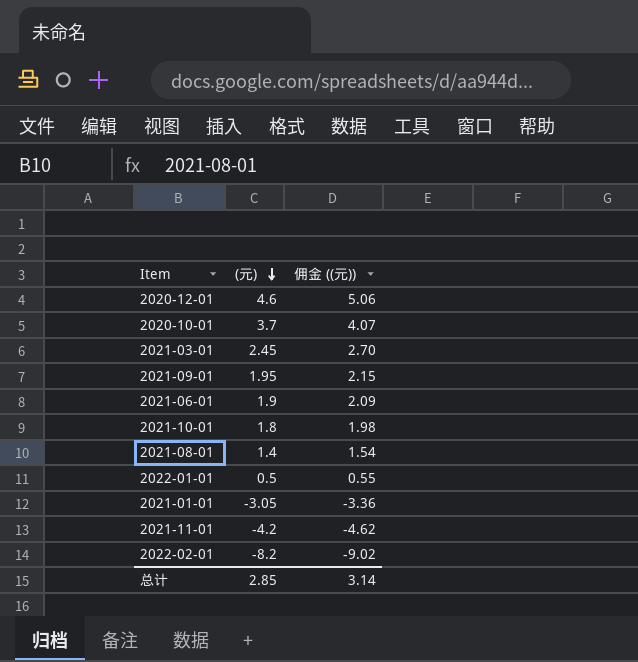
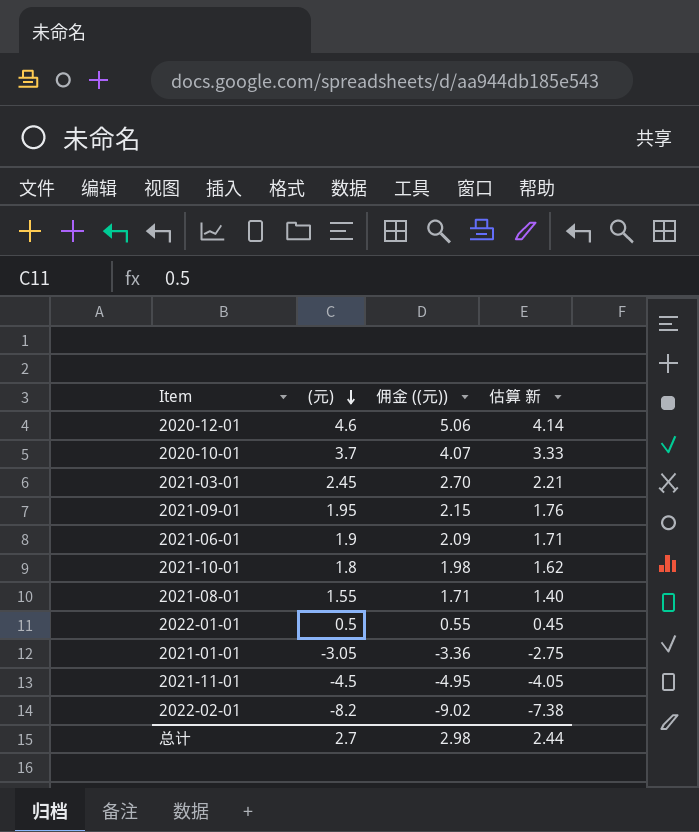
column 估算 新 | formula: none -> [(元)] * 0.9
2021-08-01 | (元): 1.4 -> 1.55
2021-08-01 | 佣金 ((元)): 1.54 -> 1.71
2021-11-01 | (元): -4.2 -> -4.5
2021-11-01 | 佣金 ((元)): -4.62 -> -4.95
总计 | (元): 2.85 -> 2.7
总计 | 佣金 ((元)): 3.14 -> 2.98

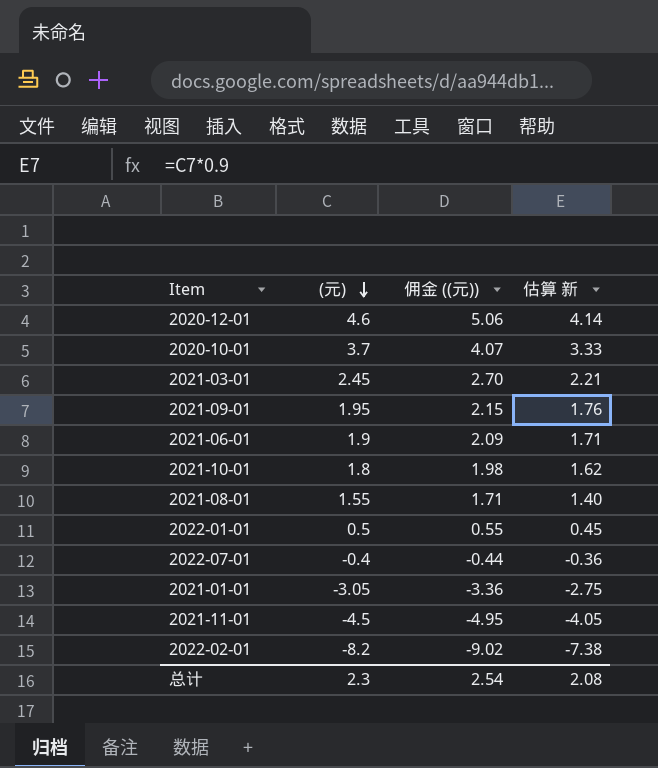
row 2022-07-01: none -> -0.4 | -0.44 | -0.36
总计 | (元): 2.7 -> 2.3
总计 | 佣金 ((元)): 2.98 -> 2.54
总计 | 估算 新: 2.44 -> 2.08

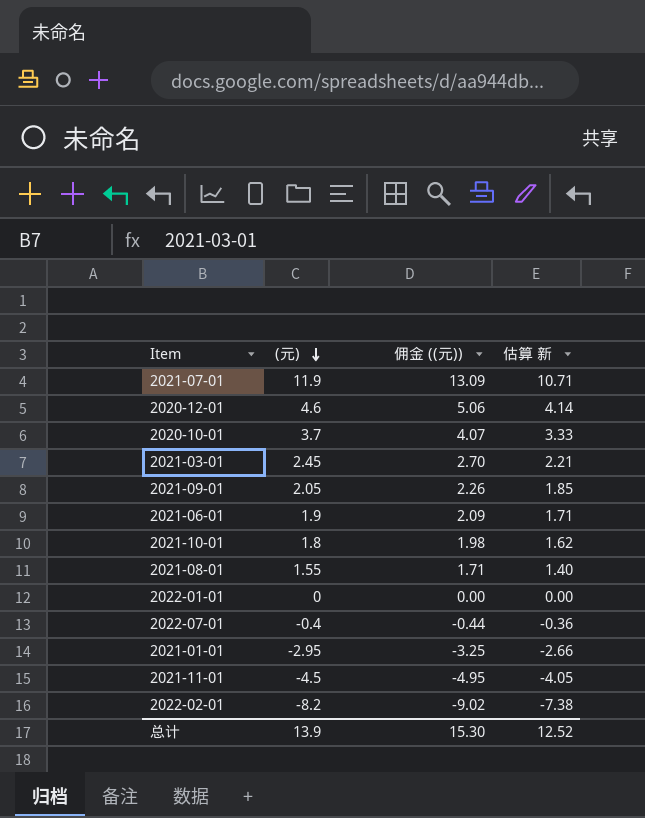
row 2021-07-01: none -> 11.9 | 13.09 | 10.71
2021-09-01 | (元): 1.95 -> 2.05
2021-09-01 | 佣金 ((元)): 2.15 -> 2.26
2021-09-01 | 估算 新: 1.76 -> 1.85
2022-01-01 | (元): 0.5 -> 0
2022-01-01 | 佣金 ((元)): 0.55 -> 0.00
2022-01-01 | 估算 新: 0.45 -> 0.00
2021-01-01 | (元): -3.05 -> -2.95
2021-01-01 | 佣金 ((元)): -3.36 -> -3.25
2021-01-01 | 估算 新: -2.75 -> -2.66
总计 | (元): 2.3 -> 13.9
总计 | 佣金 ((元)): 2.54 -> 15.30
总计 | 估算 新: 2.08 -> 12.52

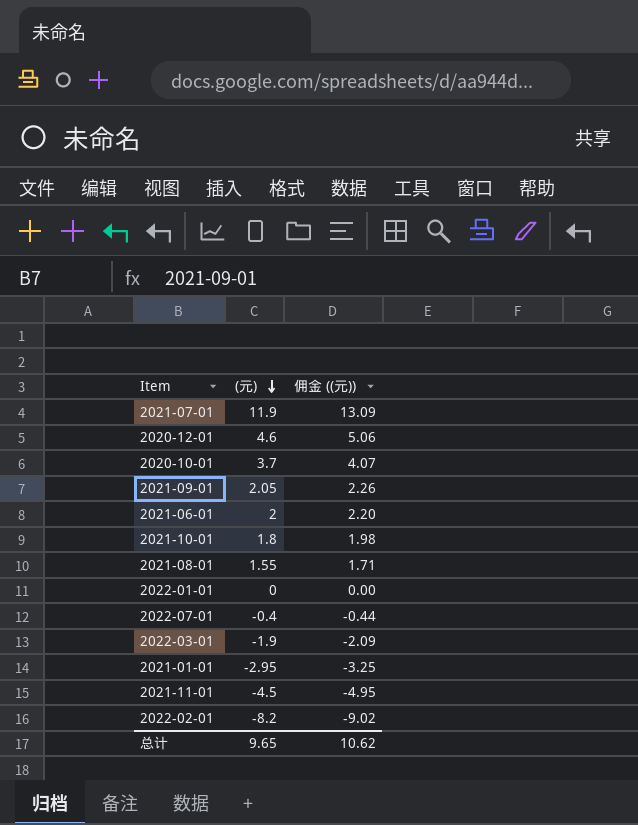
column 估算 新 | formula: [(元)] * 0.9 -> none
row 2021-03-01: 2.45 | 2.70 | 2.21 -> none
2021-06-01 | (元): 1.9 -> 2
2021-06-01 | 佣金 ((元)): 2.09 -> 2.20
row 2022-03-01: none -> -1.9 | -2.09
总计 | (元): 13.9 -> 9.65
总计 | 佣金 ((元)): 15.30 -> 10.62

